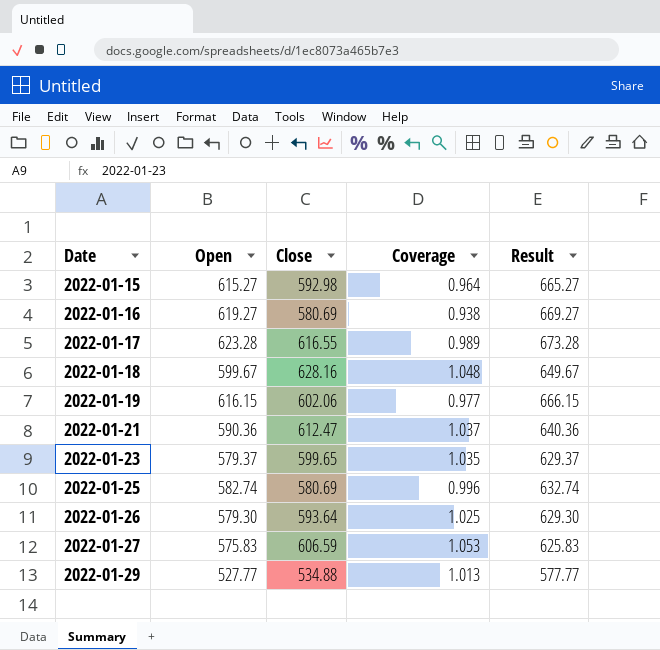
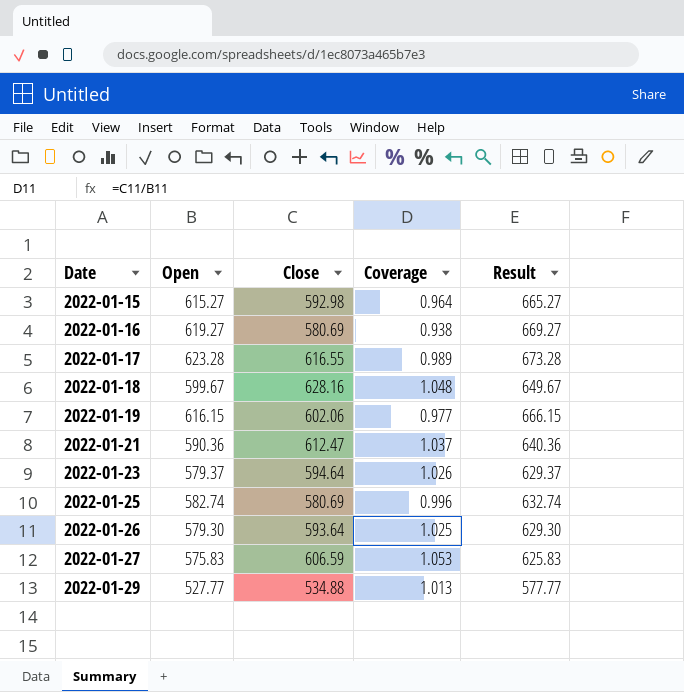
2022-01-23 | Close: 599.65 -> 594.64
2022-01-23 | Coverage: 1.035 -> 1.026

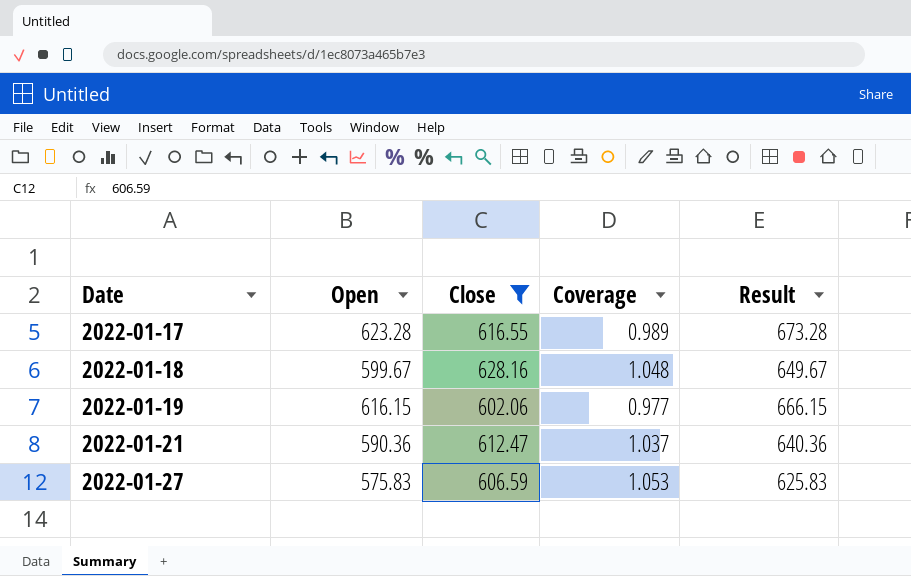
filter: none -> Close >= 602.06

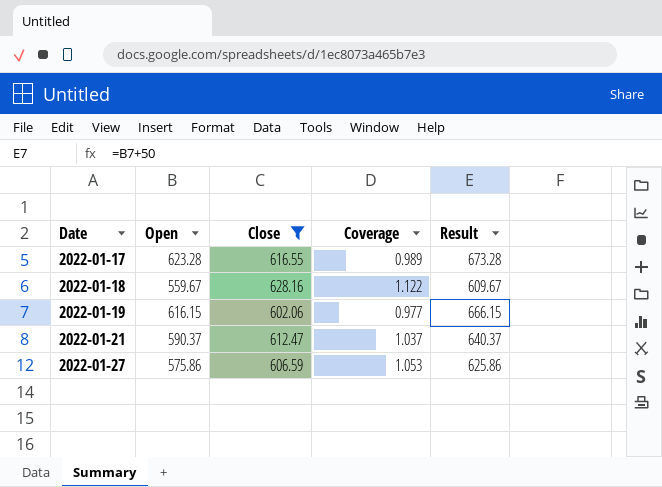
2022-01-18 | Open: 599.67 -> 559.67
2022-01-18 | Coverage: 1.048 -> 1.122
2022-01-18 | Result: 649.67 -> 609.67
2022-01-21 | Open: 590.36 -> 590.37
2022-01-21 | Result: 640.36 -> 640.37
2022-01-27 | Open: 575.83 -> 575.86
2022-01-27 | Result: 625.83 -> 625.86

